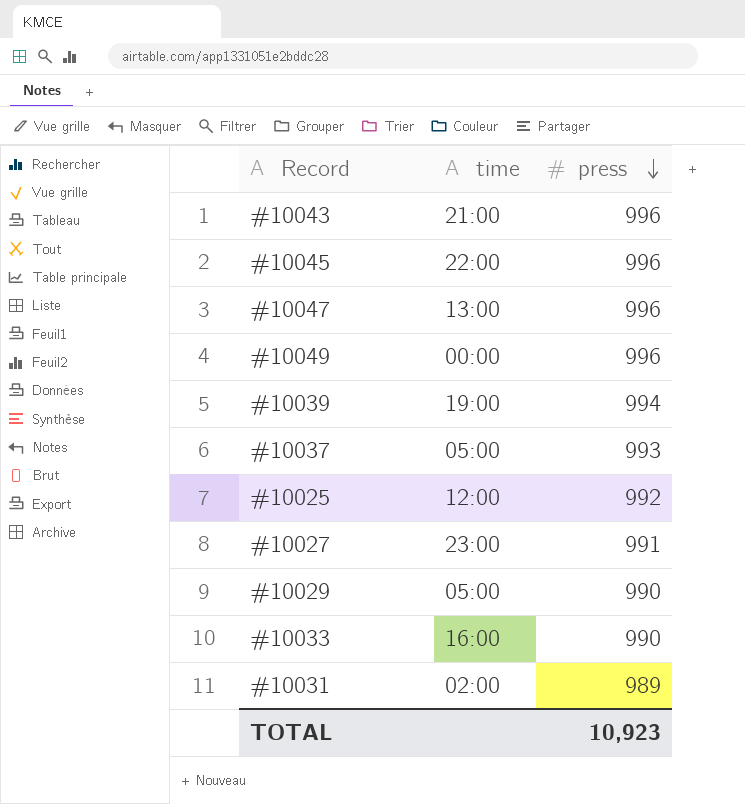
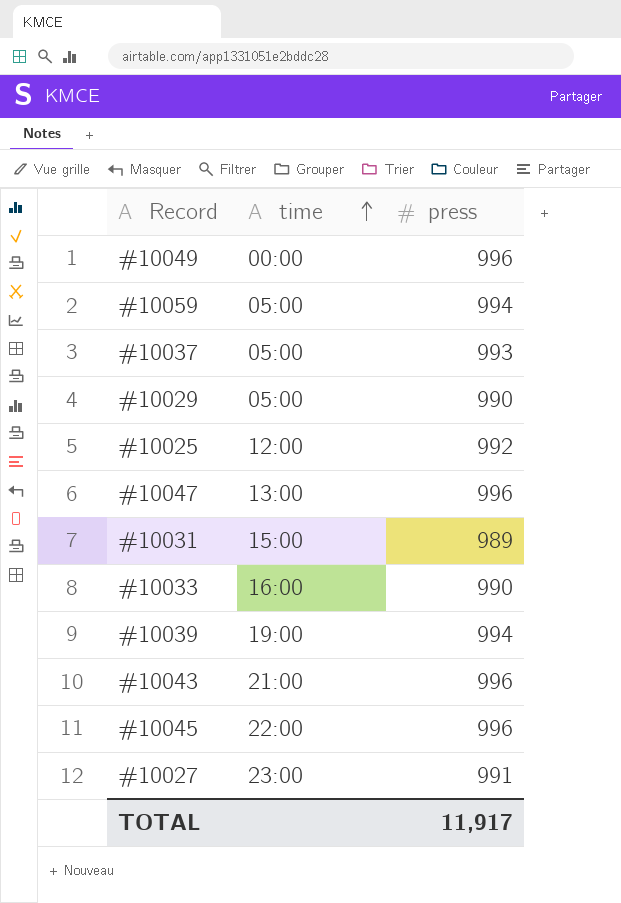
row order: press descending -> time ascending
row #10059: none -> 05:00 | 994
#10031 | time: 02:00 -> 15:00
TOTAL | press: 10,923 -> 11,917

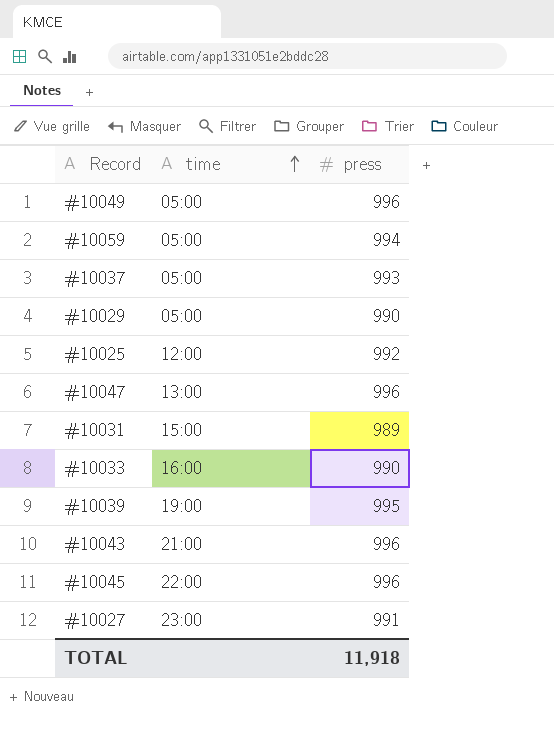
#10049 | time: 00:00 -> 05:00
#10039 | press: 994 -> 995
TOTAL | press: 11,917 -> 11,918

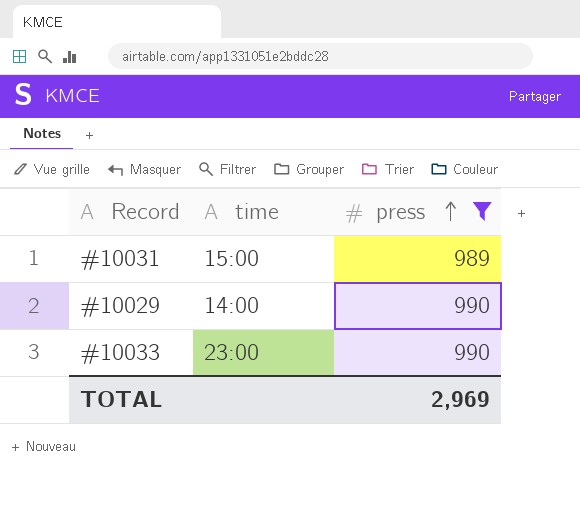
filter: none -> press <= 990
row order: time ascending -> press ascending
#10029 | time: 05:00 -> 14:00
#10033 | time: 16:00 -> 23:00
TOTAL | press: 11,918 -> 2,969

